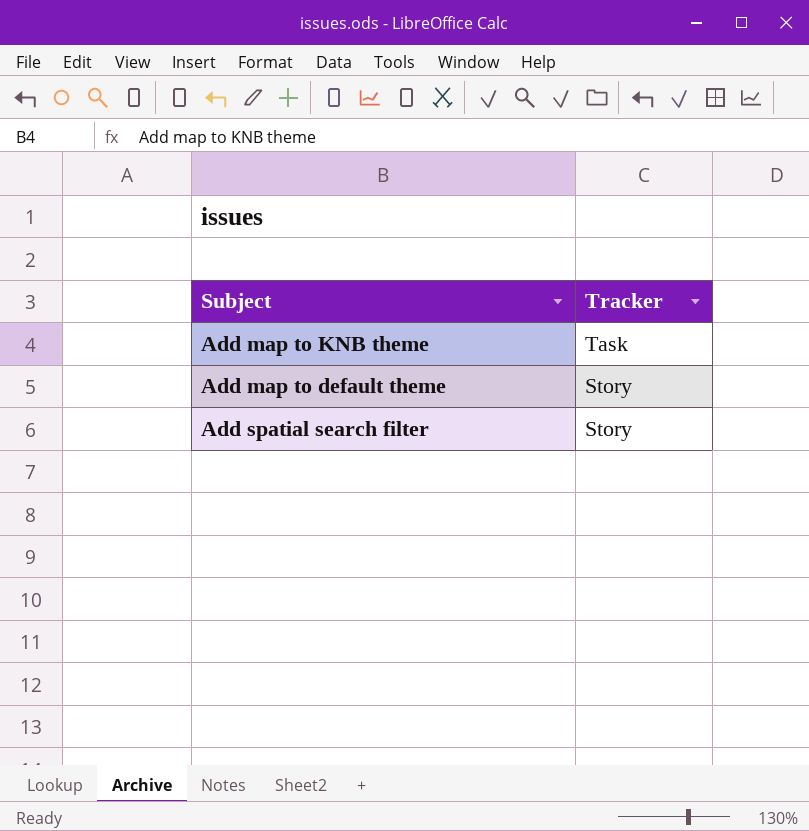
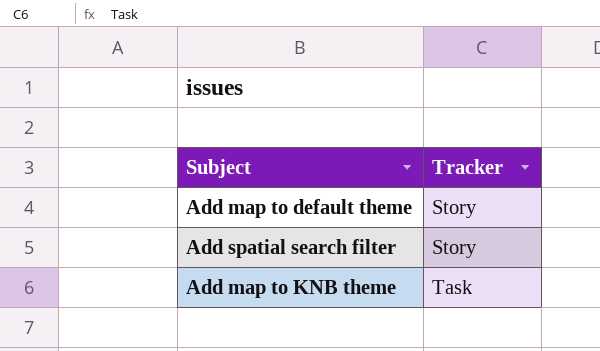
row order: Tracker descending -> Tracker ascending

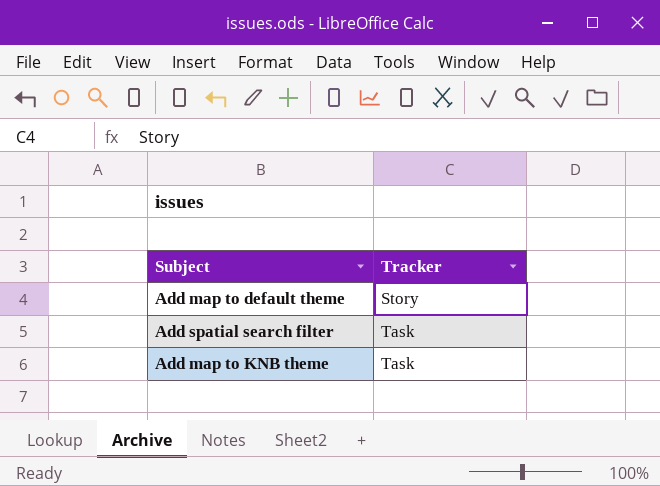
Add spatial search filter | Tracker: Story -> Task

